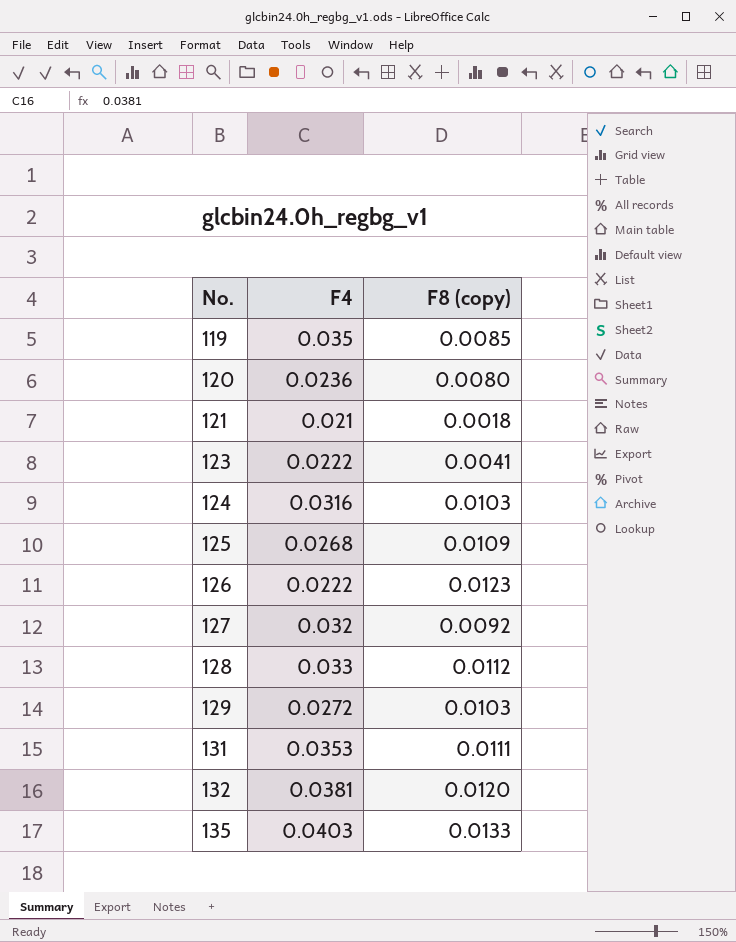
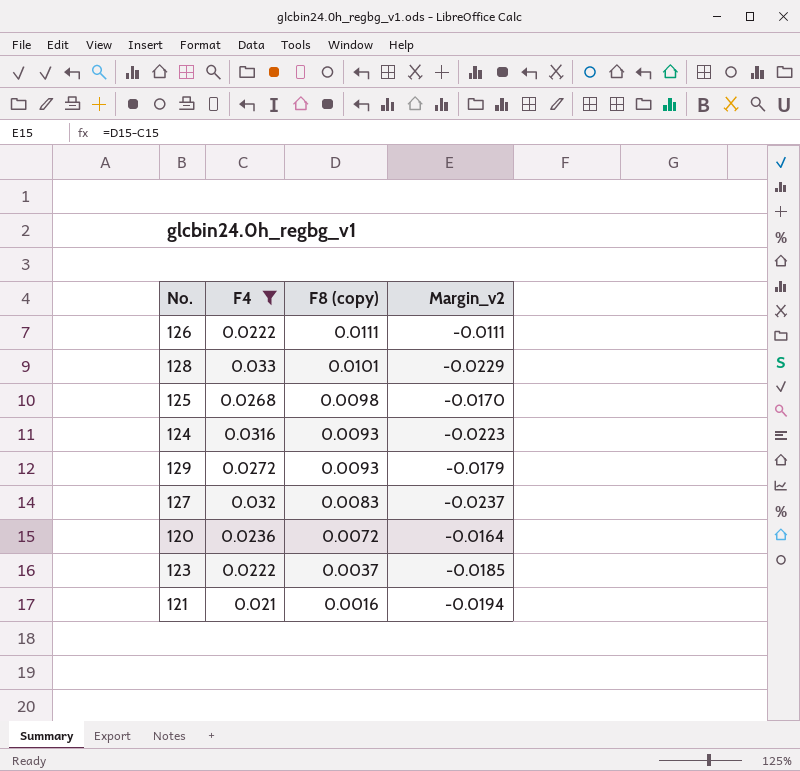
filter: none -> F4 <= 0.033
row order: No. ascending -> F8 (copy) descending
column Margin_v2 | formula: none -> [F8 (copy)] - [F4]
126 | F8 (copy): 0.0123 -> 0.0111
128 | F8 (copy): 0.0112 -> 0.0101
125 | F8 (copy): 0.0109 -> 0.0098
124 | F8 (copy): 0.0103 -> 0.0093
129 | F8 (copy): 0.0103 -> 0.0093
127 | F8 (copy): 0.0092 -> 0.0083
120 | F8 (copy): 0.0080 -> 0.0072
123 | F8 (copy): 0.0041 -> 0.0037
121 | F8 (copy): 0.0018 -> 0.0016

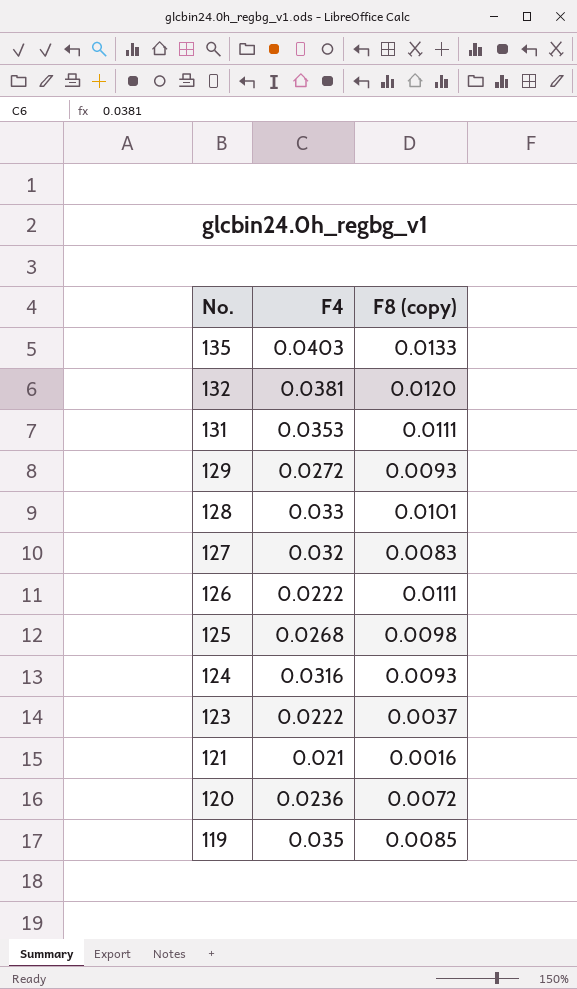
filter: F4 <= 0.033 -> none
row order: F8 (copy) descending -> No. descending
column Margin_v2 | formula: [F8 (copy)] - [F4] -> none

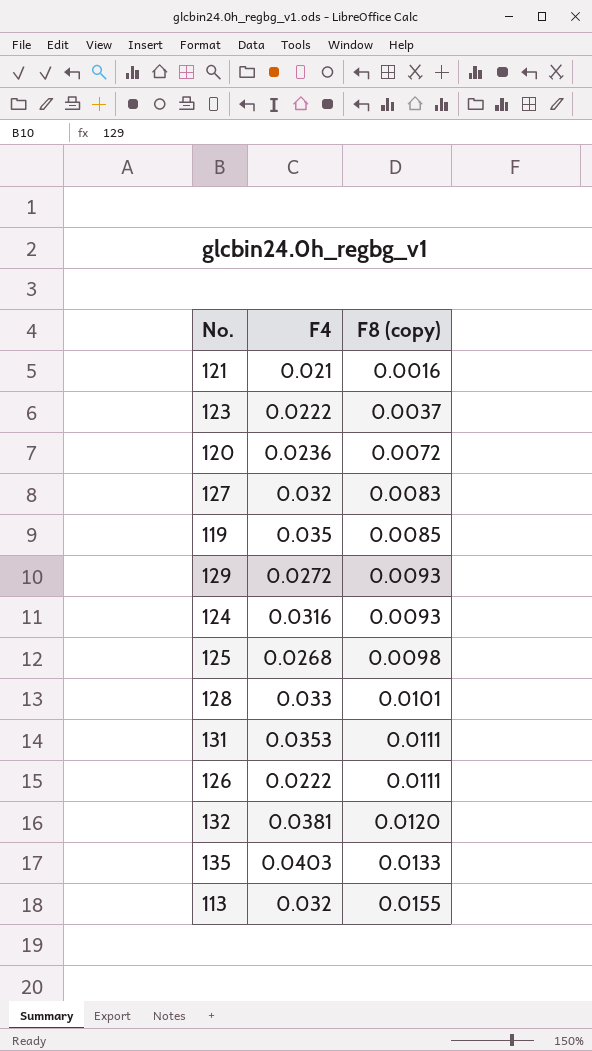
row order: No. descending -> F8 (copy) ascending
row 113: none -> 0.032 | 0.0155

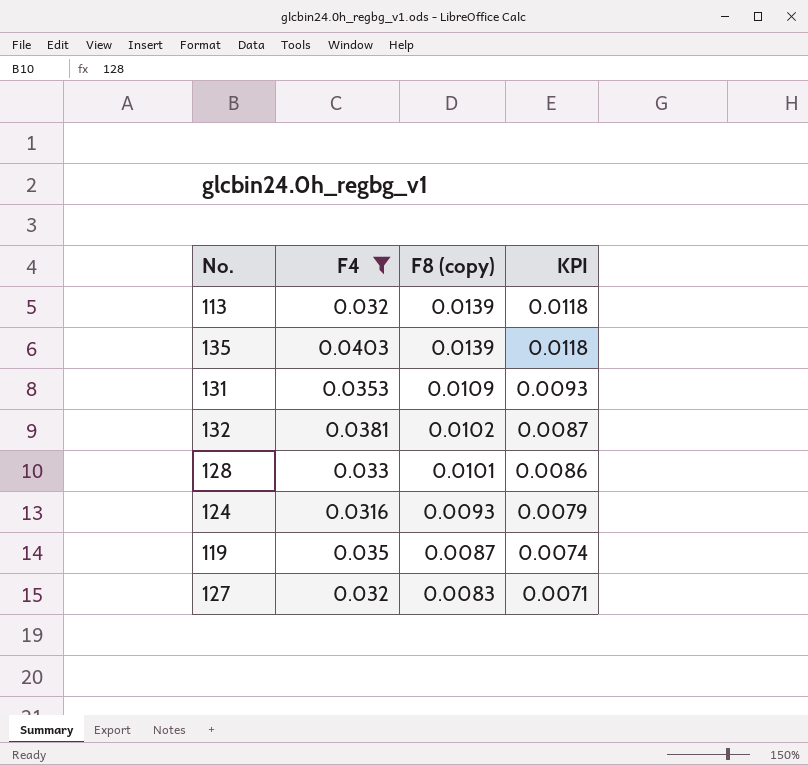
filter: none -> F4 >= 0.0316
row order: F8 (copy) ascending -> F8 (copy) descending
column KPI | formula: none -> [F8 (copy)] * 0.85
113 | F8 (copy): 0.0155 -> 0.0139
135 | F8 (copy): 0.0133 -> 0.0139
131 | F8 (copy): 0.0111 -> 0.0109
132 | F8 (copy): 0.0120 -> 0.0102
119 | F8 (copy): 0.0085 -> 0.0087

